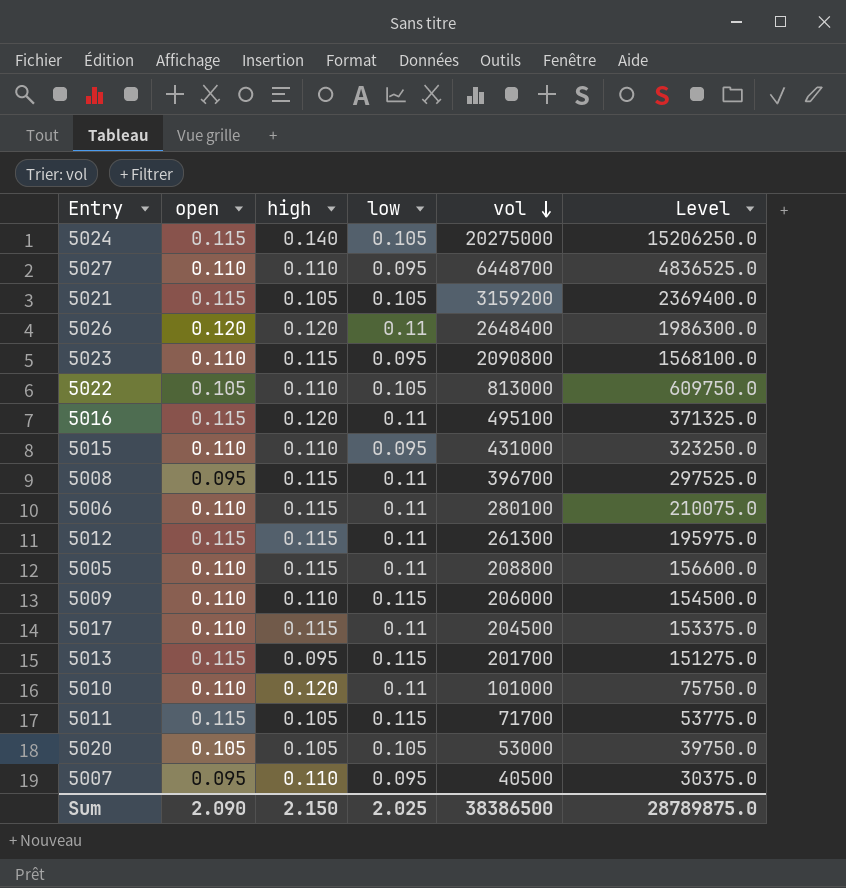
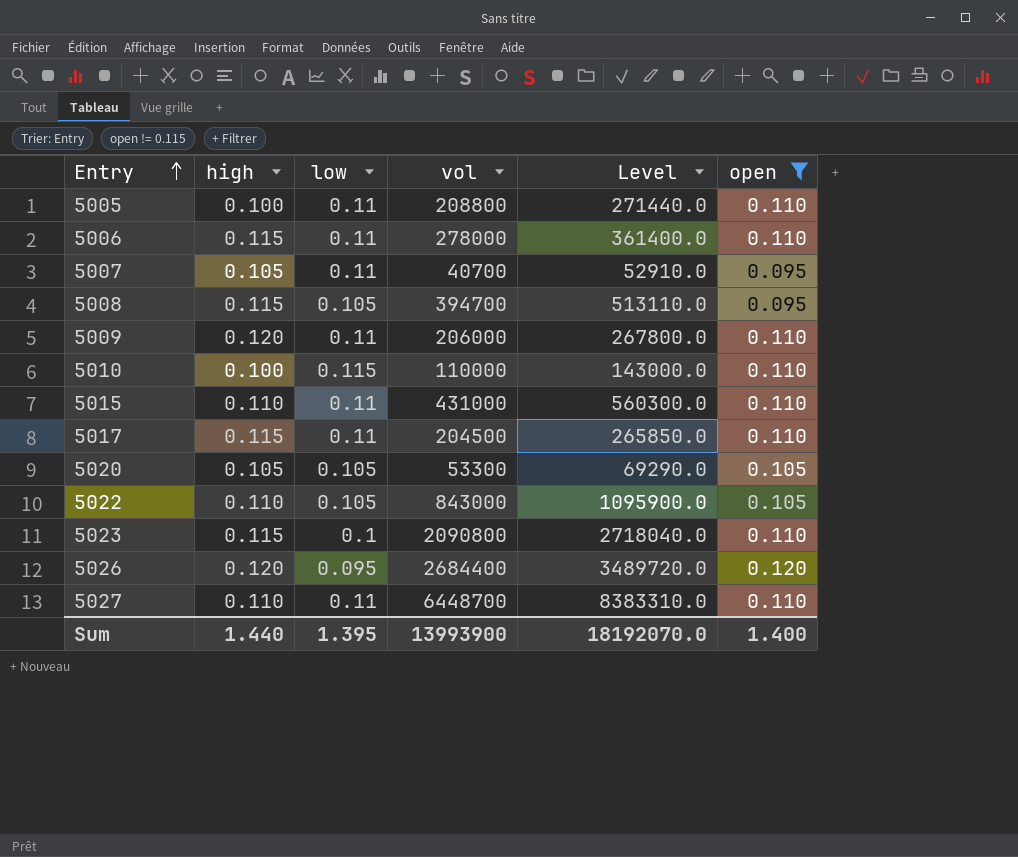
filter: none -> open != 0.115
row order: vol descending -> Entry ascending
column Level | formula: [vol] * 0.75 -> [vol] * 1.3
column open | position: 2 -> 6
5005 | high: 0.115 -> 0.100
5006 | vol: 280100 -> 278000
5007 | high: 0.110 -> 0.105
5007 | low: 0.095 -> 0.11
5007 | vol: 40500 -> 40700
5008 | low: 0.11 -> 0.105
5008 | vol: 396700 -> 394700
5009 | high: 0.110 -> 0.120
5009 | low: 0.115 -> 0.11
5010 | high: 0.120 -> 0.100
5010 | low: 0.11 -> 0.115
5010 | vol: 101000 -> 110000
5015 | low: 0.095 -> 0.11
5020 | vol: 53000 -> 53300
5022 | vol: 813000 -> 843000
5023 | low: 0.095 -> 0.1
5026 | low: 0.11 -> 0.095
5026 | vol: 2648400 -> 2684400
5027 | low: 0.095 -> 0.11
Sum | high: 2.150 -> 1.440
Sum | low: 2.025 -> 1.395
Sum | vol: 38386500 -> 13993900
Sum | Level: 28789875.0 -> 18192070.0
Sum | open: 2.090 -> 1.400

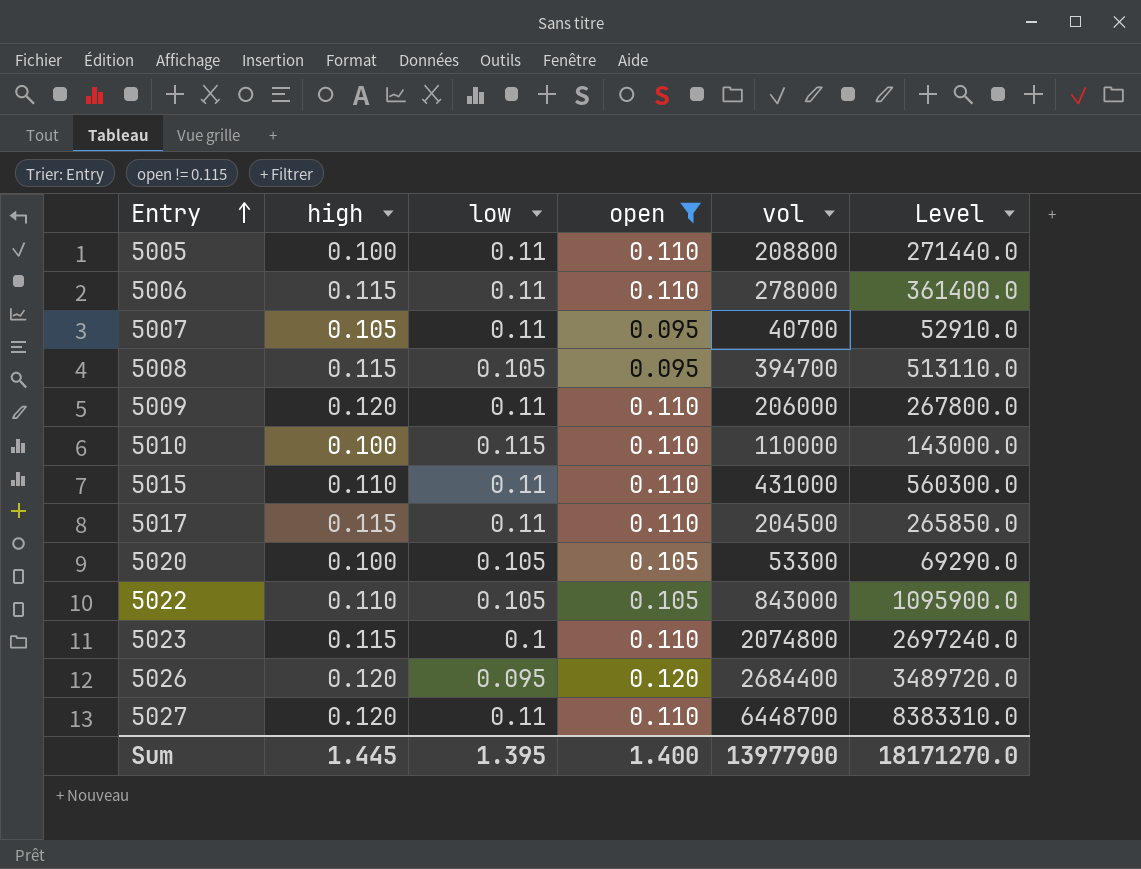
column open | position: 6 -> 4
5020 | high: 0.105 -> 0.100
5023 | vol: 2090800 -> 2074800
5023 | Level: 2718040.0 -> 2697240.0
5027 | high: 0.110 -> 0.120
Sum | high: 1.440 -> 1.445
Sum | vol: 13993900 -> 13977900
Sum | Level: 18192070.0 -> 18171270.0

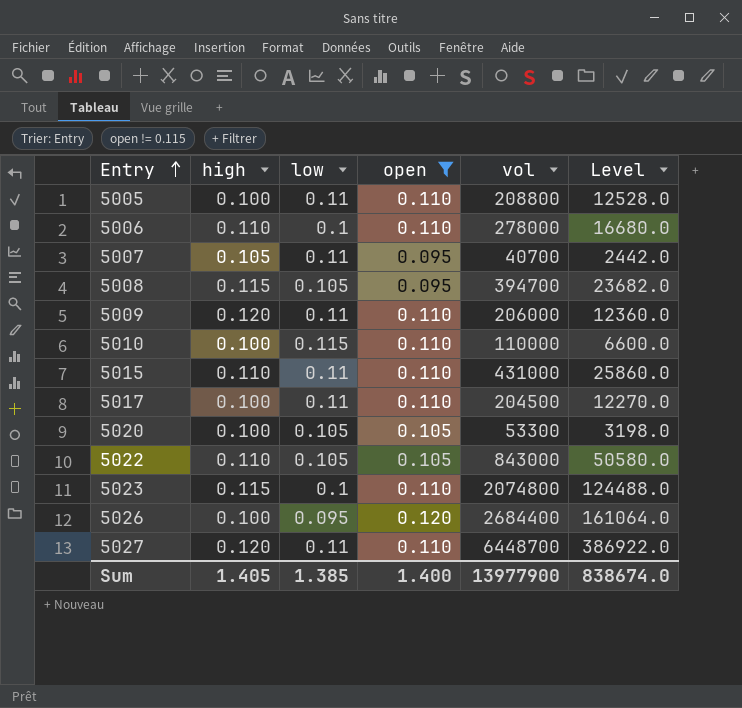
column Level | formula: [vol] * 1.3 -> [vol] * 0.06
5006 | high: 0.115 -> 0.110
5006 | low: 0.11 -> 0.1
5017 | high: 0.115 -> 0.100
5026 | high: 0.120 -> 0.100
Sum | high: 1.445 -> 1.405
Sum | low: 1.395 -> 1.385
Sum | Level: 18171270.0 -> 838674.0

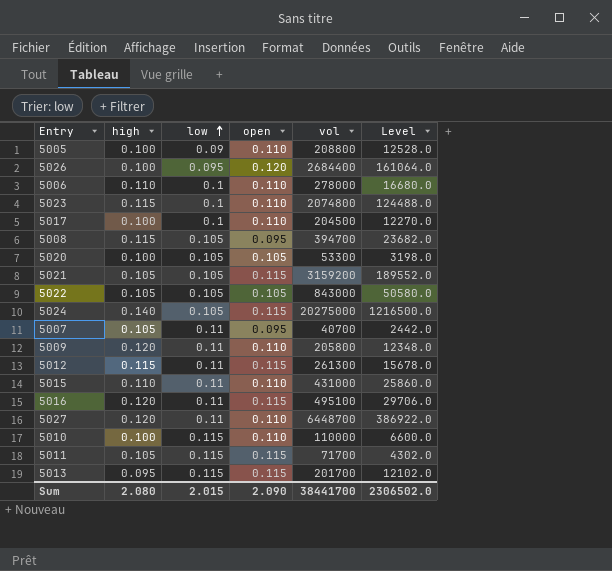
filter: open != 0.115 -> none
row order: Entry ascending -> low ascending
5005 | low: 0.11 -> 0.09
5017 | low: 0.11 -> 0.1
5022 | high: 0.110 -> 0.105
5009 | vol: 206000 -> 205800
5009 | Level: 12360.0 -> 12348.0
Sum | high: 1.405 -> 2.080
Sum | low: 1.385 -> 2.015
Sum | open: 1.400 -> 2.090
Sum | vol: 13977900 -> 38441700
Sum | Level: 838674.0 -> 2306502.0

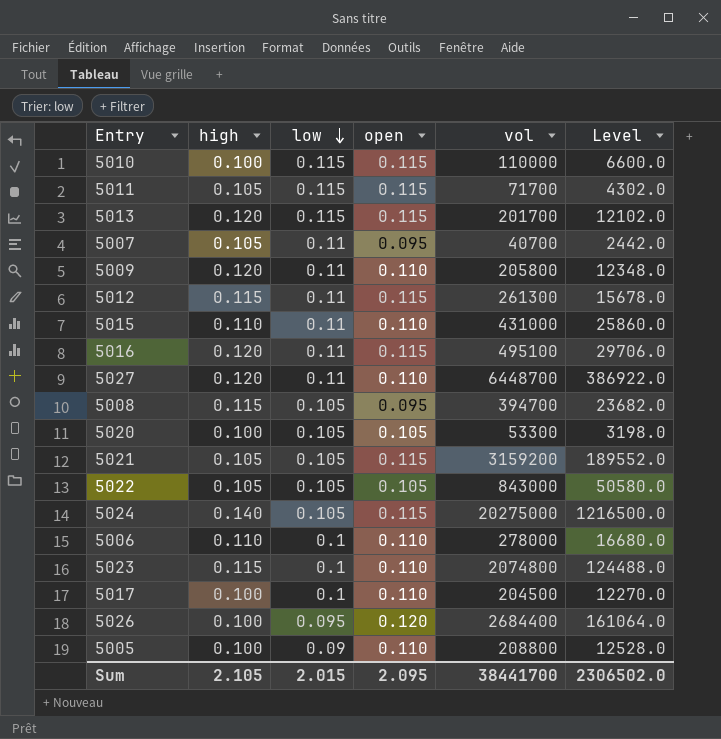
row order: low ascending -> low descending
5010 | open: 0.110 -> 0.115
5013 | high: 0.095 -> 0.120
Sum | high: 2.080 -> 2.105
Sum | open: 2.090 -> 2.095

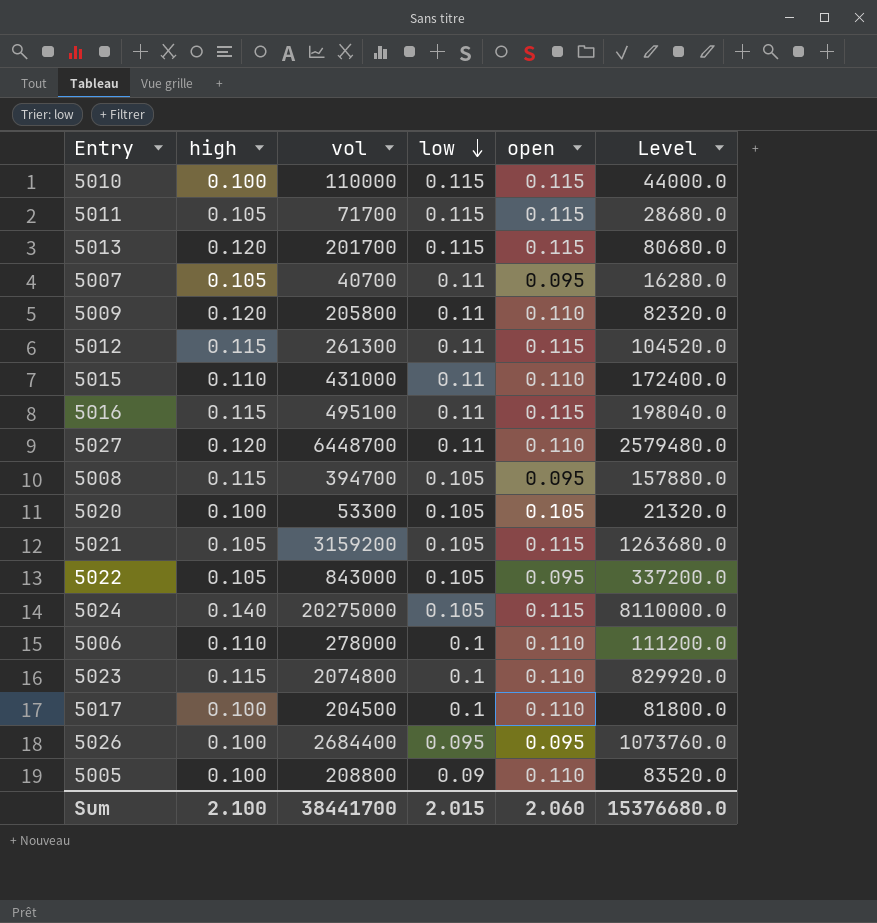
column vol | position: 5 -> 3
column Level | formula: [vol] * 0.06 -> [vol] * 0.4
5016 | high: 0.120 -> 0.115
5022 | open: 0.105 -> 0.095
5026 | open: 0.120 -> 0.095
Sum | high: 2.105 -> 2.100
Sum | open: 2.095 -> 2.060
Sum | Level: 2306502.0 -> 15376680.0

